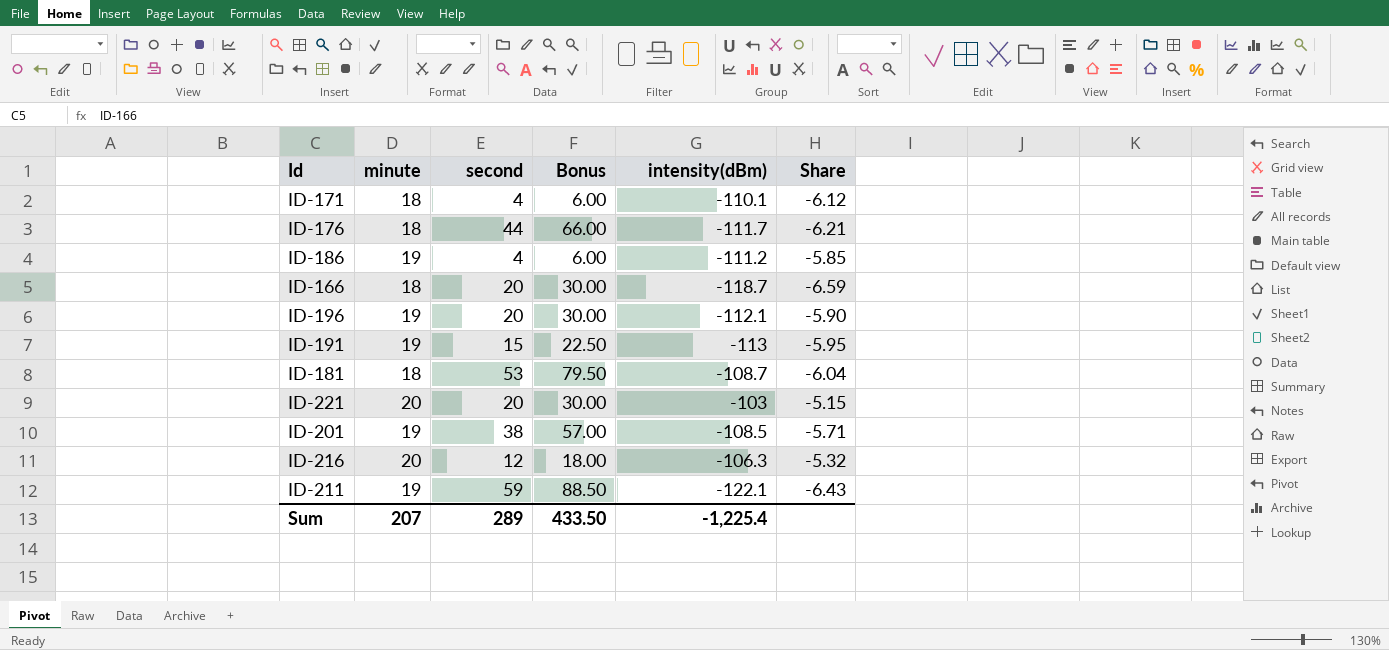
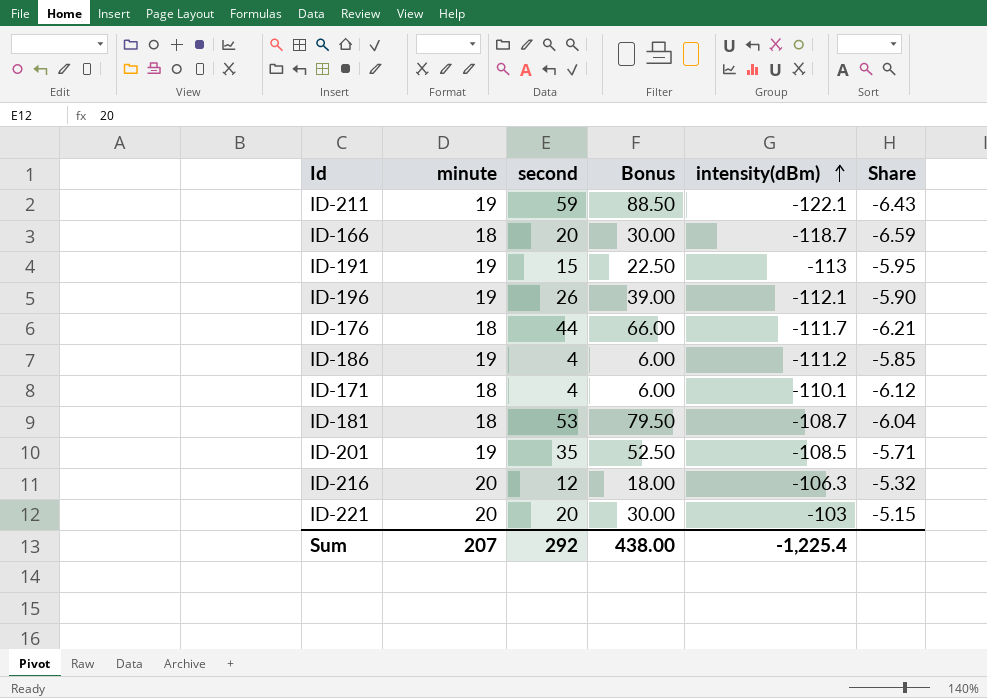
row order: none -> intensity(dBm) ascending
ID-196 | second: 20 -> 26
ID-196 | Bonus: 30.00 -> 39.00
ID-201 | second: 38 -> 35
ID-201 | Bonus: 57.00 -> 52.50
Sum | second: 289 -> 292
Sum | Bonus: 433.50 -> 438.00

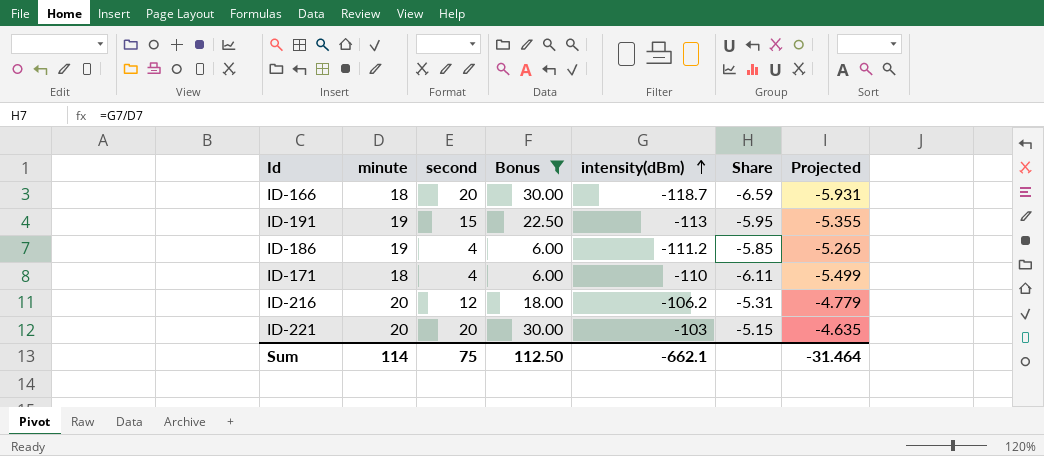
filter: none -> Bonus <= 30.00
column Projected | formula: none -> [Share] * 0.9
ID-171 | intensity(dBm): -110.1 -> -110
ID-171 | Share: -6.12 -> -6.11
ID-216 | intensity(dBm): -106.3 -> -106.2
ID-216 | Share: -5.32 -> -5.31
Sum | minute: 207 -> 114
Sum | second: 292 -> 75
Sum | Bonus: 438.00 -> 112.50
Sum | intensity(dBm): -1,225.4 -> -662.1

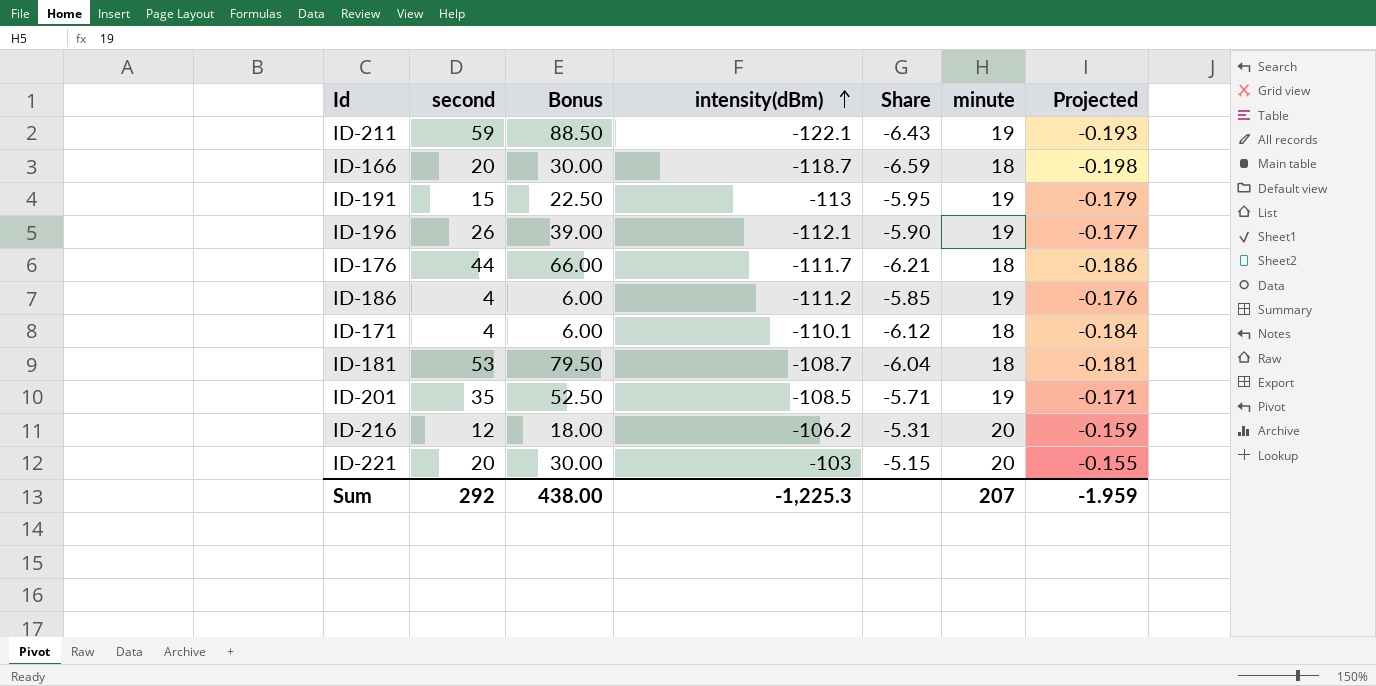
filter: Bonus <= 30.00 -> none
column minute | position: 2 -> 6
column Projected | formula: [Share] * 0.9 -> [Share] * 0.03
ID-171 | intensity(dBm): -110 -> -110.1
ID-171 | Share: -6.11 -> -6.12
Sum | second: 75 -> 292
Sum | Bonus: 112.50 -> 438.00
Sum | intensity(dBm): -662.1 -> -1,225.3
Sum | minute: 114 -> 207
Sum | Projected: -31.464 -> -1.959

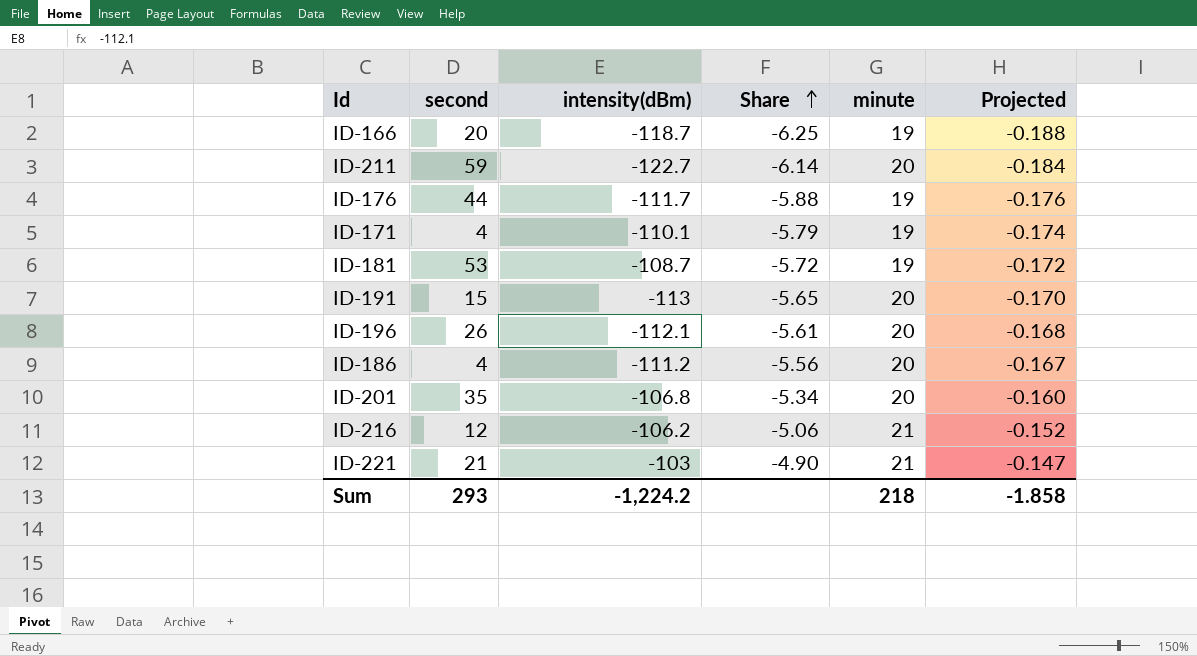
row order: intensity(dBm) ascending -> Share ascending
column Bonus | formula: [second] * 1.5 -> none
ID-166 | Share: -6.59 -> -6.25
ID-166 | minute: 18 -> 19
ID-166 | Projected: -0.198 -> -0.188
ID-211 | intensity(dBm): -122.1 -> -122.7
ID-211 | Share: -6.43 -> -6.14
ID-211 | minute: 19 -> 20
ID-211 | Projected: -0.193 -> -0.184
ID-176 | Share: -6.21 -> -5.88
ID-176 | minute: 18 -> 19
ID-176 | Projected: -0.186 -> -0.176
ID-171 | Share: -6.12 -> -5.79
ID-171 | minute: 18 -> 19
ID-171 | Projected: -0.184 -> -0.174
ID-181 | Share: -6.04 -> -5.72
ID-181 | minute: 18 -> 19
ID-181 | Projected: -0.181 -> -0.172
ID-191 | Share: -5.95 -> -5.65
ID-191 | minute: 19 -> 20
ID-191 | Projected: -0.179 -> -0.170
ID-196 | Share: -5.90 -> -5.61
ID-196 | minute: 19 -> 20
ID-196 | Projected: -0.177 -> -0.168
ID-186 | Share: -5.85 -> -5.56
ID-186 | minute: 19 -> 20
ID-186 | Projected: -0.176 -> -0.167
ID-201 | intensity(dBm): -108.5 -> -106.8
ID-201 | Share: -5.71 -> -5.34
ID-201 | minute: 19 -> 20
ID-201 | Projected: -0.171 -> -0.160
ID-216 | Share: -5.31 -> -5.06
ID-216 | minute: 20 -> 21
ID-216 | Projected: -0.159 -> -0.152
ID-221 | second: 20 -> 21
ID-221 | Share: -5.15 -> -4.90
ID-221 | minute: 20 -> 21
ID-221 | Projected: -0.155 -> -0.147
Sum | second: 292 -> 293
Sum | intensity(dBm): -1,225.3 -> -1,224.2
Sum | minute: 207 -> 218
Sum | Projected: -1.959 -> -1.858

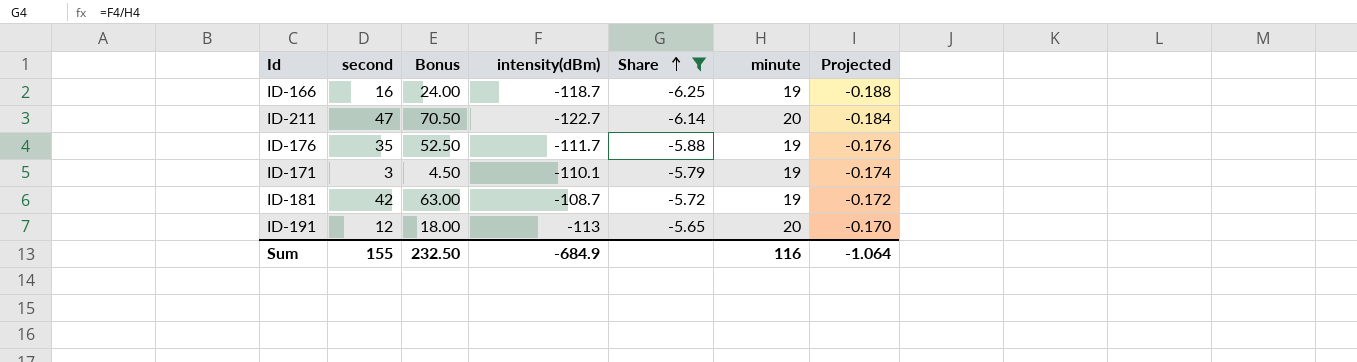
filter: none -> Share <= -5.65
column Bonus | formula: none -> [second] * 1.5
ID-166 | second: 20 -> 16
ID-211 | second: 59 -> 47
ID-176 | second: 44 -> 35
ID-171 | second: 4 -> 3
ID-181 | second: 53 -> 42
ID-191 | second: 15 -> 12
Sum | second: 293 -> 155
Sum | intensity(dBm): -1,224.2 -> -684.9
Sum | minute: 218 -> 116
Sum | Projected: -1.858 -> -1.064

